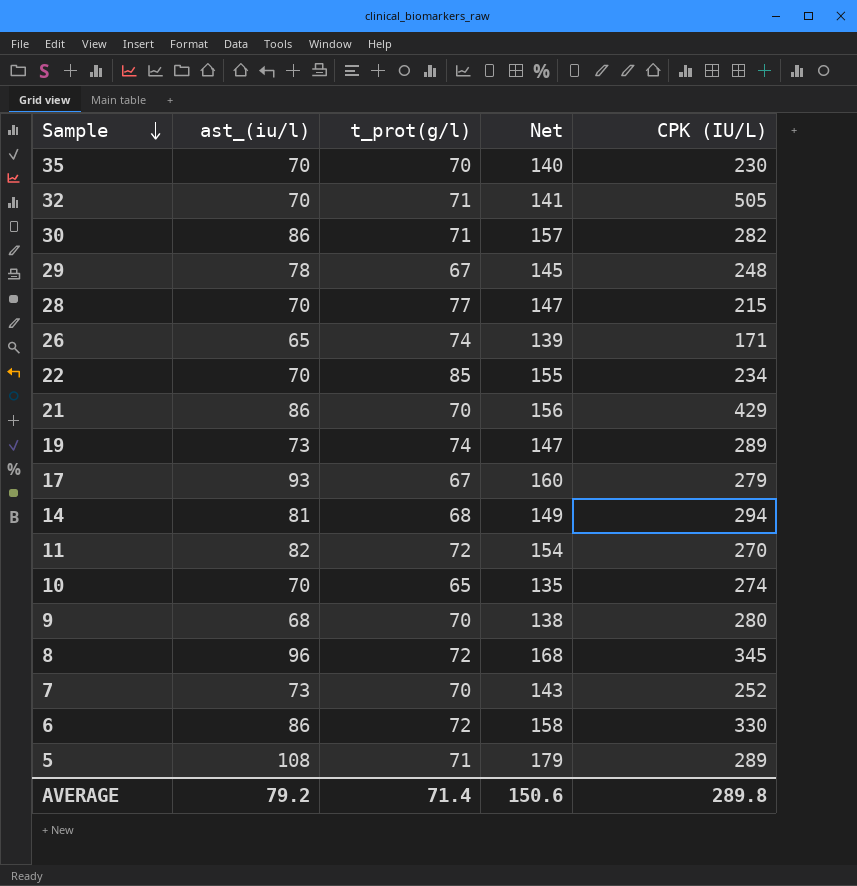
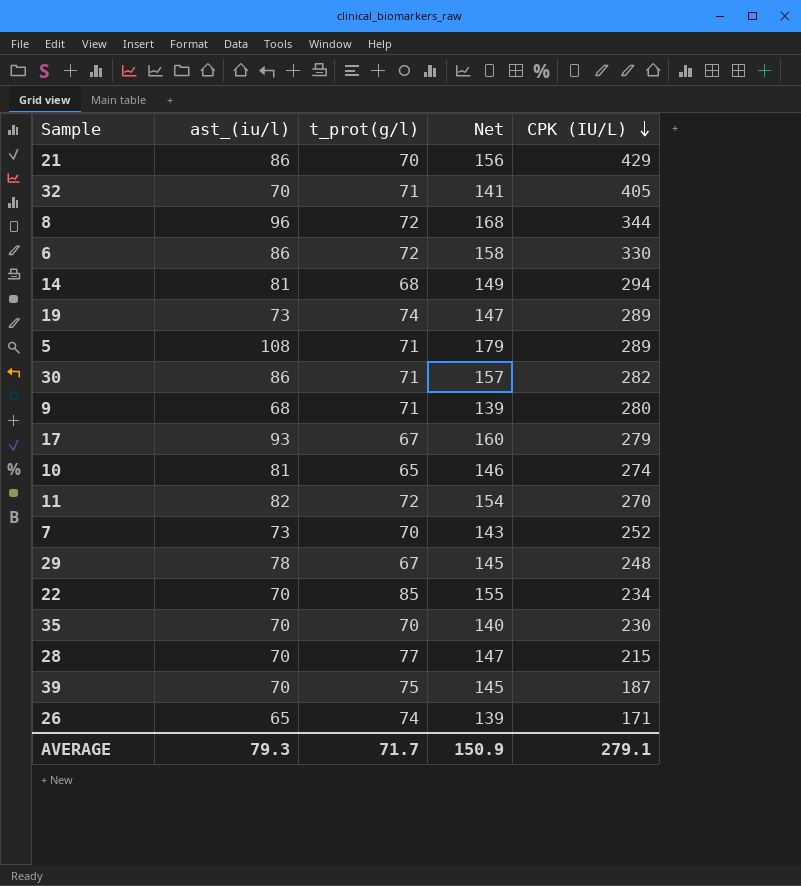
row order: Sample descending -> CPK (IU/L) descending
32 | CPK (IU/L): 505 -> 405
8 | CPK (IU/L): 345 -> 344
9 | t_prot(g/l): 70 -> 71
9 | Net: 138 -> 139
10 | ast_(iu/l): 70 -> 81
10 | Net: 135 -> 146
row 39: none -> 70 | 75 | 145 | 187
AVERAGE | ast_(iu/l): 79.2 -> 79.3
AVERAGE | t_prot(g/l): 71.4 -> 71.7
AVERAGE | Net: 150.6 -> 150.9
AVERAGE | CPK (IU/L): 289.8 -> 279.1

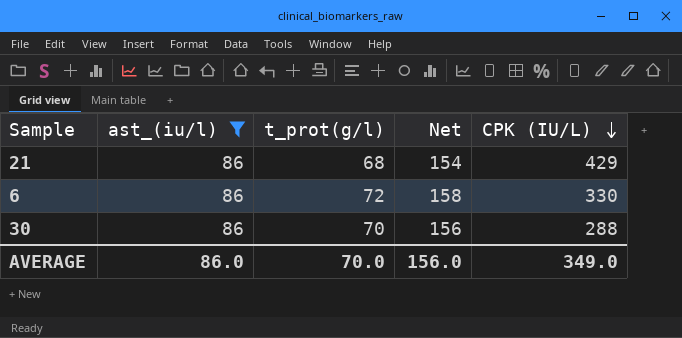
filter: none -> ast_(iu/l) = 86
21 | t_prot(g/l): 70 -> 68
21 | Net: 156 -> 154
30 | t_prot(g/l): 71 -> 70
30 | Net: 157 -> 156
30 | CPK (IU/L): 282 -> 288
AVERAGE | ast_(iu/l): 79.3 -> 86.0
AVERAGE | t_prot(g/l): 71.7 -> 70.0
AVERAGE | Net: 150.9 -> 156.0
AVERAGE | CPK (IU/L): 279.1 -> 349.0

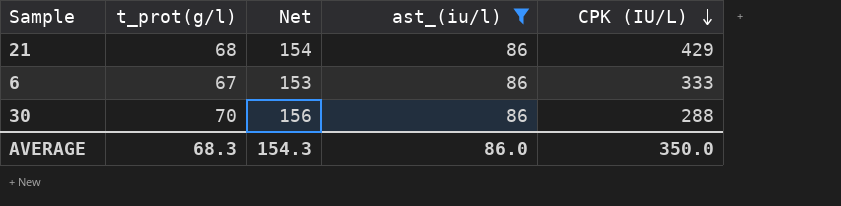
column ast_(iu/l) | position: 2 -> 4
6 | t_prot(g/l): 72 -> 67
6 | Net: 158 -> 153
6 | CPK (IU/L): 330 -> 333
AVERAGE | t_prot(g/l): 70.0 -> 68.3
AVERAGE | Net: 156.0 -> 154.3
AVERAGE | CPK (IU/L): 349.0 -> 350.0

